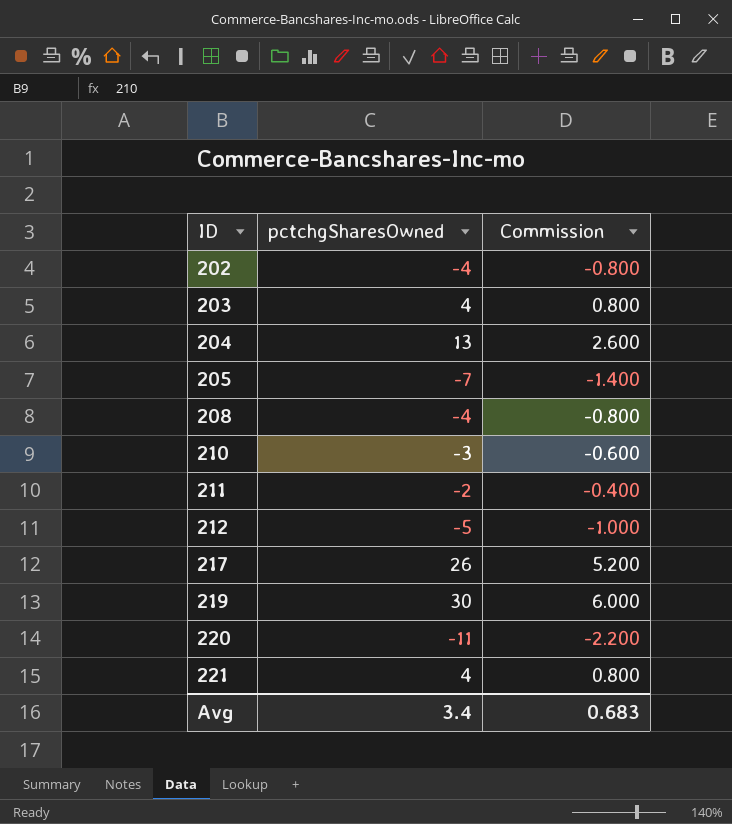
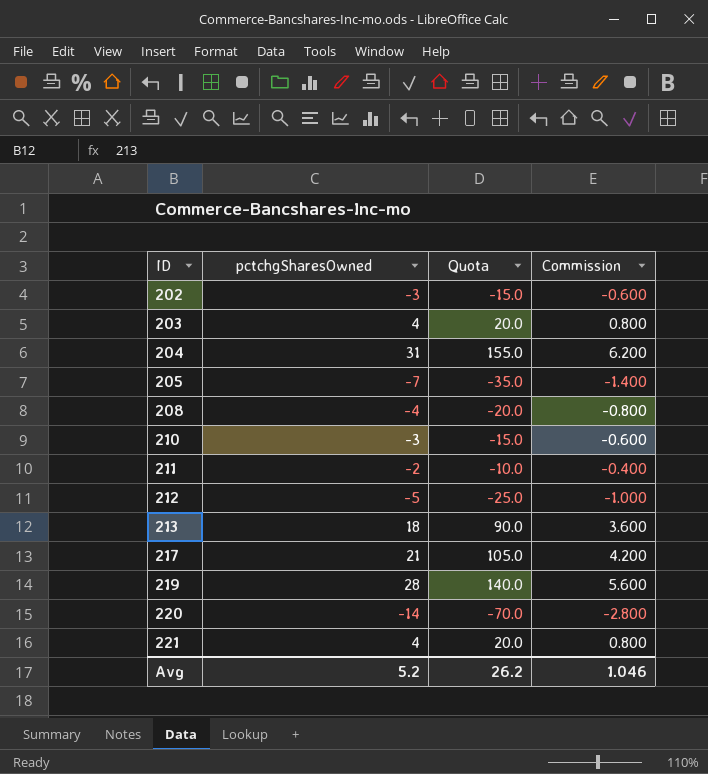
column Quota | formula: none -> [pctchgSharesOwned] * 5
202 | pctchgSharesOwned: -4 -> -3
202 | Commission: -0.800 -> -0.600
204 | pctchgSharesOwned: 13 -> 31
204 | Commission: 2.600 -> 6.200
row 213: none -> 18 | 90.0 | 3.600
217 | pctchgSharesOwned: 26 -> 21
217 | Commission: 5.200 -> 4.200
219 | pctchgSharesOwned: 30 -> 28
219 | Commission: 6.000 -> 5.600
220 | pctchgSharesOwned: -11 -> -14
220 | Commission: -2.200 -> -2.800
Avg | pctchgSharesOwned: 3.4 -> 5.2
Avg | Commission: 0.683 -> 1.046

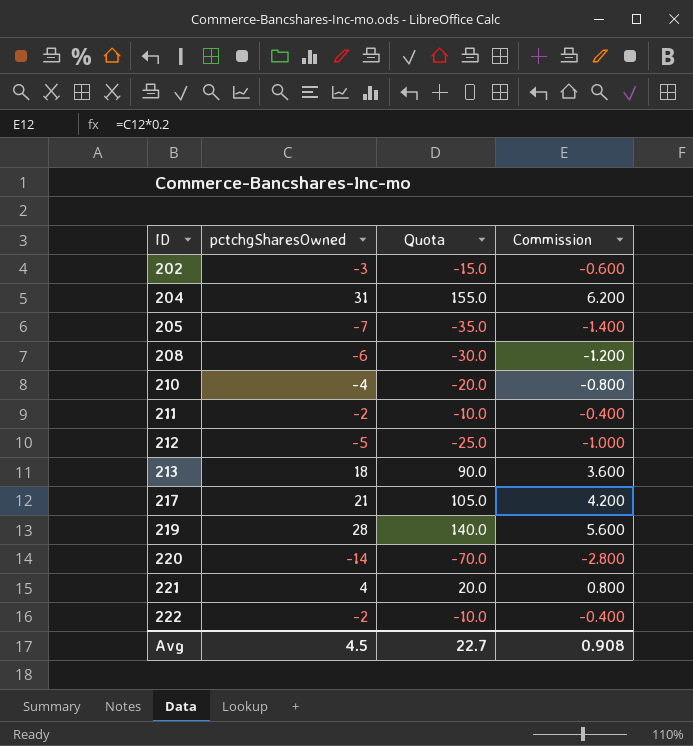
row 203: 4 | 20.0 | 0.800 -> none
208 | pctchgSharesOwned: -4 -> -6
208 | Quota: -20.0 -> -30.0
208 | Commission: -0.800 -> -1.200
210 | pctchgSharesOwned: -3 -> -4
210 | Quota: -15.0 -> -20.0
210 | Commission: -0.600 -> -0.800
row 222: none -> -2 | -10.0 | -0.400
Avg | pctchgSharesOwned: 5.2 -> 4.5
Avg | Quota: 26.2 -> 22.7
Avg | Commission: 1.046 -> 0.908

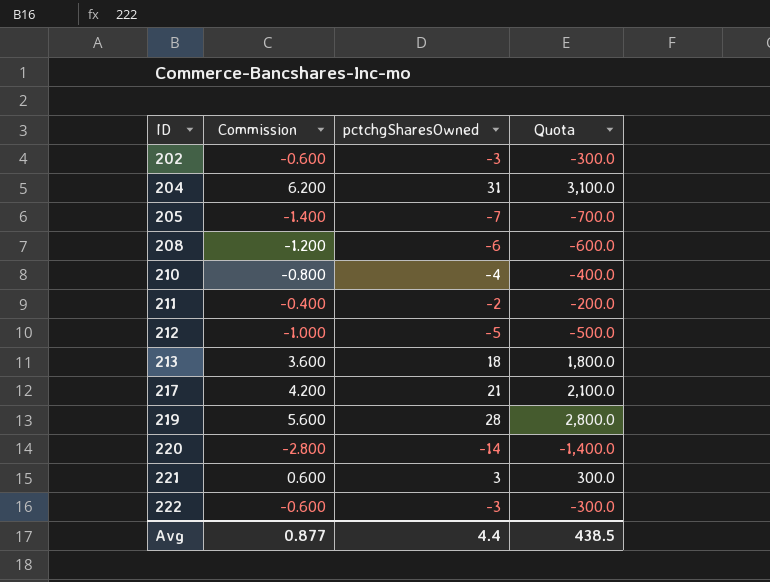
column Commission | position: 4 -> 2
column Quota | formula: [pctchgSharesOwned] * 5 -> [pctchgSharesOwned] * 100
221 | Commission: 0.800 -> 0.600
221 | pctchgSharesOwned: 4 -> 3
222 | Commission: -0.400 -> -0.600
222 | pctchgSharesOwned: -2 -> -3
Avg | Commission: 0.908 -> 0.877
Avg | pctchgSharesOwned: 4.5 -> 4.4
Avg | Quota: 22.7 -> 438.5

